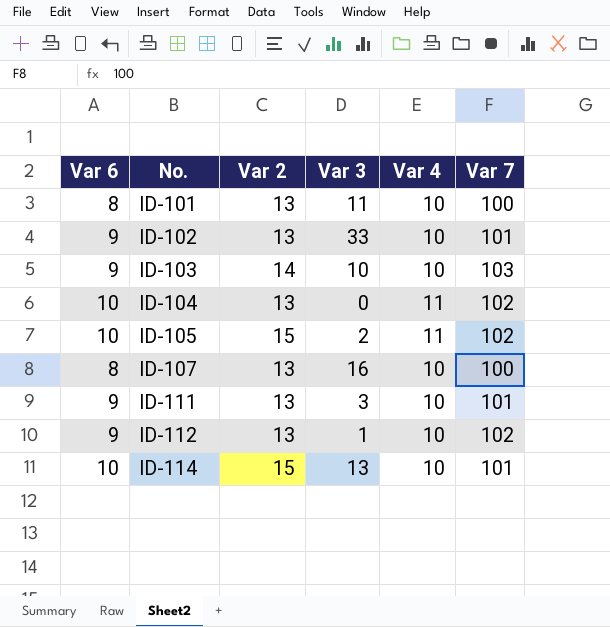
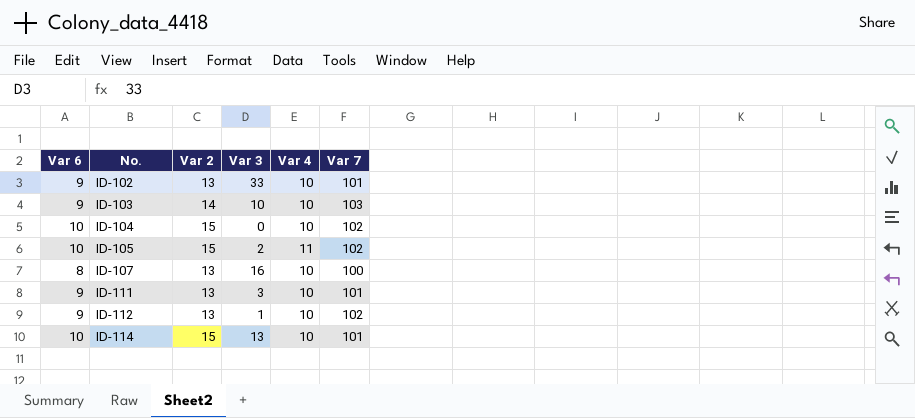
row ID-101: 8 | 13 | 11 | 10 | 100 -> none
ID-104 | Var 2: 13 -> 15
ID-104 | Var 4: 11 -> 10

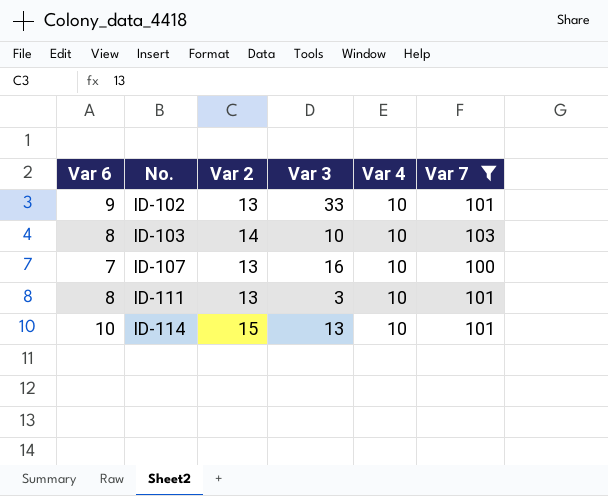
filter: none -> Var 7 != 102
ID-103 | Var 6: 9 -> 8
ID-107 | Var 6: 8 -> 7
ID-111 | Var 6: 9 -> 8

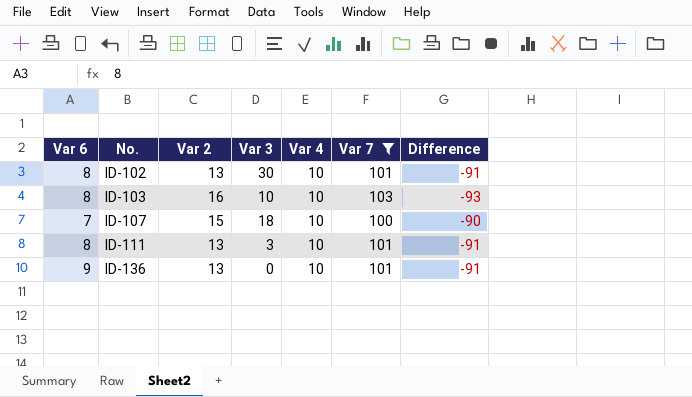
column Difference | formula: none -> [Var 4] - [Var 7]
row ID-114: 10 | 15 | 13 | 10 | 101 -> none
ID-102 | Var 6: 9 -> 8
ID-102 | Var 3: 33 -> 30
ID-103 | Var 2: 14 -> 16
ID-107 | Var 2: 13 -> 15
ID-107 | Var 3: 16 -> 18
row ID-136: none -> 9 | 13 | 0 | 10 | 101 | -91

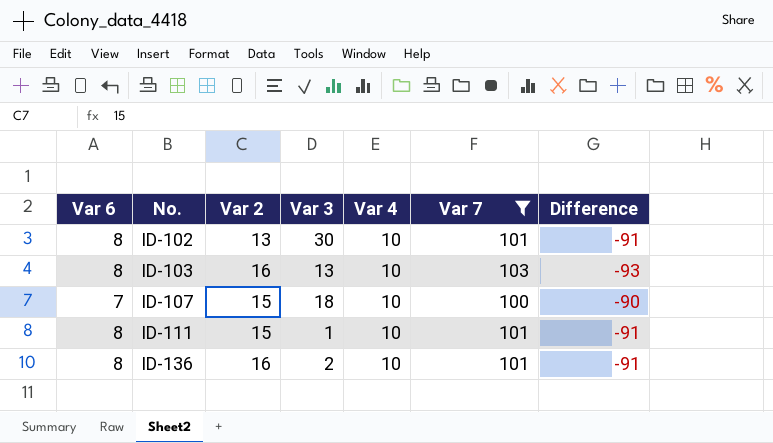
ID-103 | Var 3: 10 -> 13
ID-111 | Var 2: 13 -> 15
ID-111 | Var 3: 3 -> 1
ID-136 | Var 6: 9 -> 8
ID-136 | Var 2: 13 -> 16
ID-136 | Var 3: 0 -> 2

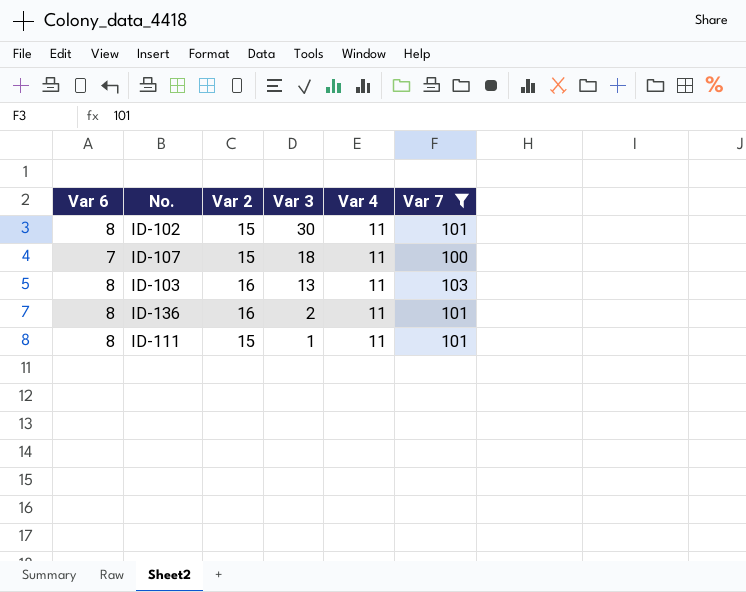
row order: No. ascending -> Var 3 descending
column Difference | formula: [Var 4] - [Var 7] -> none
ID-102 | Var 2: 13 -> 15
ID-102 | Var 4: 10 -> 11
ID-107 | Var 4: 10 -> 11
ID-103 | Var 4: 10 -> 11
ID-136 | Var 4: 10 -> 11
ID-111 | Var 4: 10 -> 11

